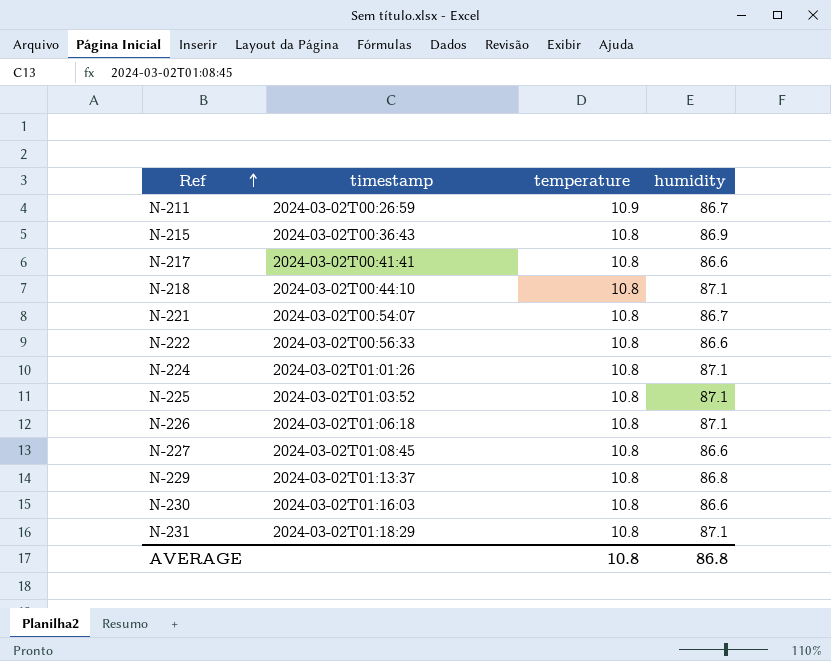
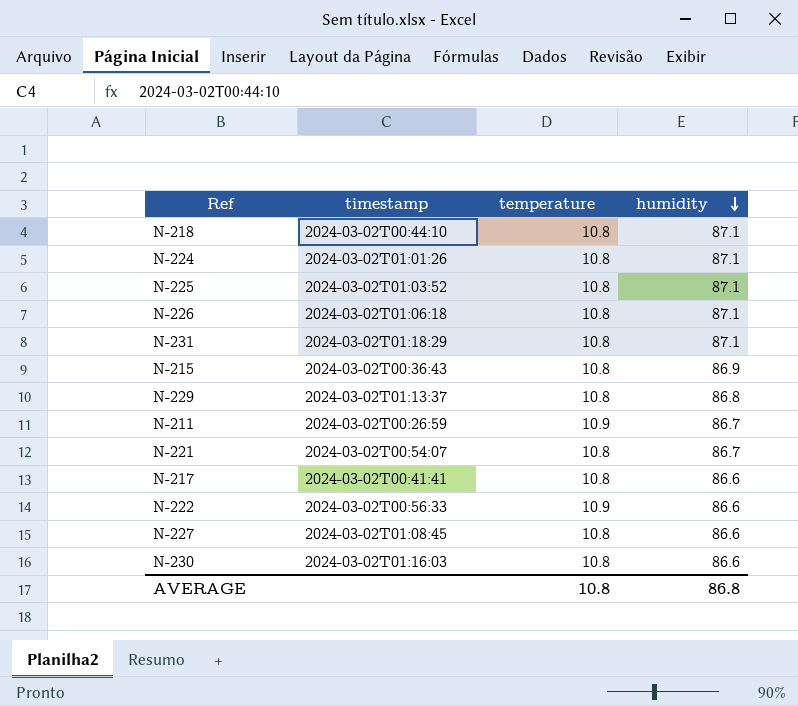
row order: Ref ascending -> humidity descending
N-222 | temperature: 10.8 -> 10.9

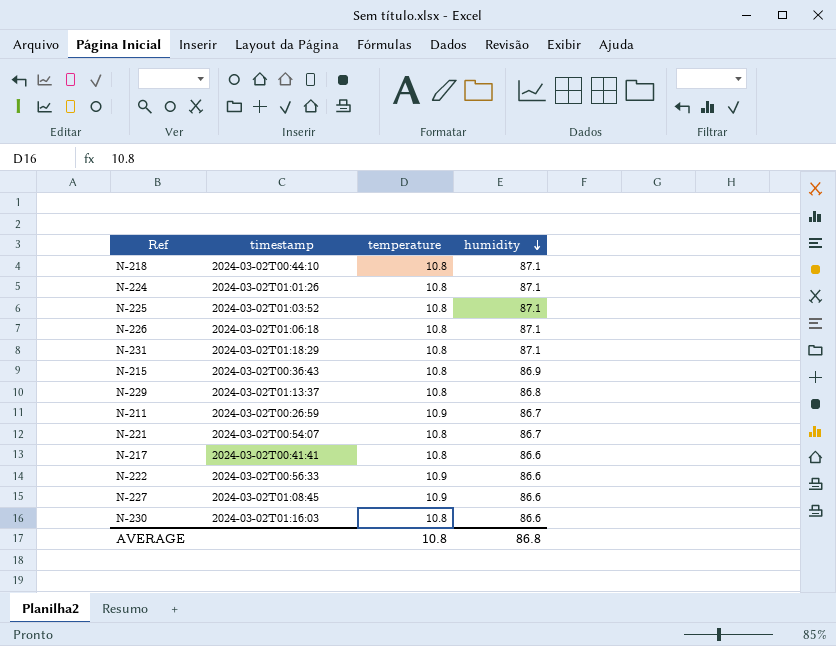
N-227 | temperature: 10.8 -> 10.9

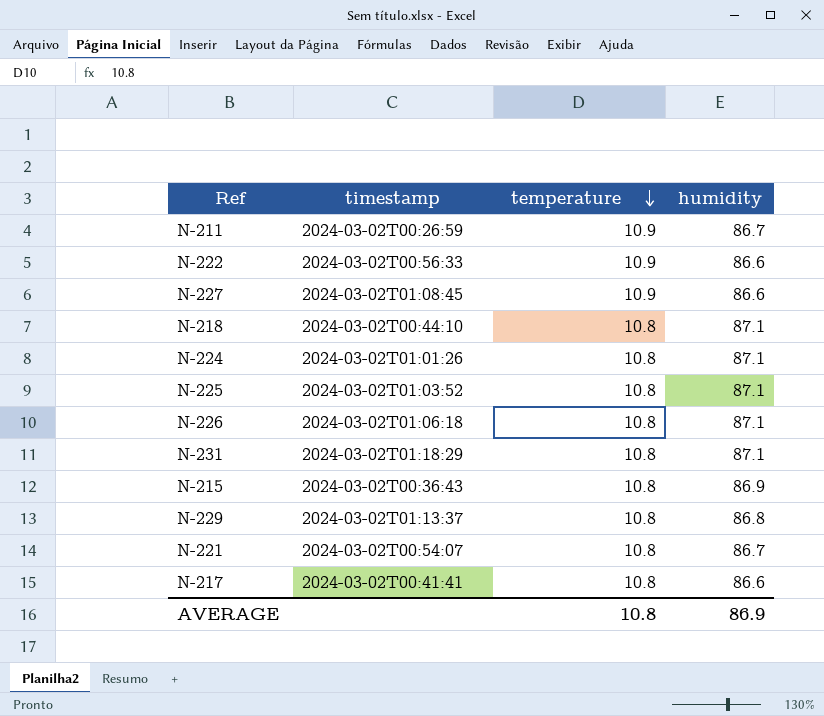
row order: humidity descending -> temperature descending
row N-230: 2024-03-02T01:16:03 | 10.8 | 86.6 -> none
AVERAGE | humidity: 86.8 -> 86.9

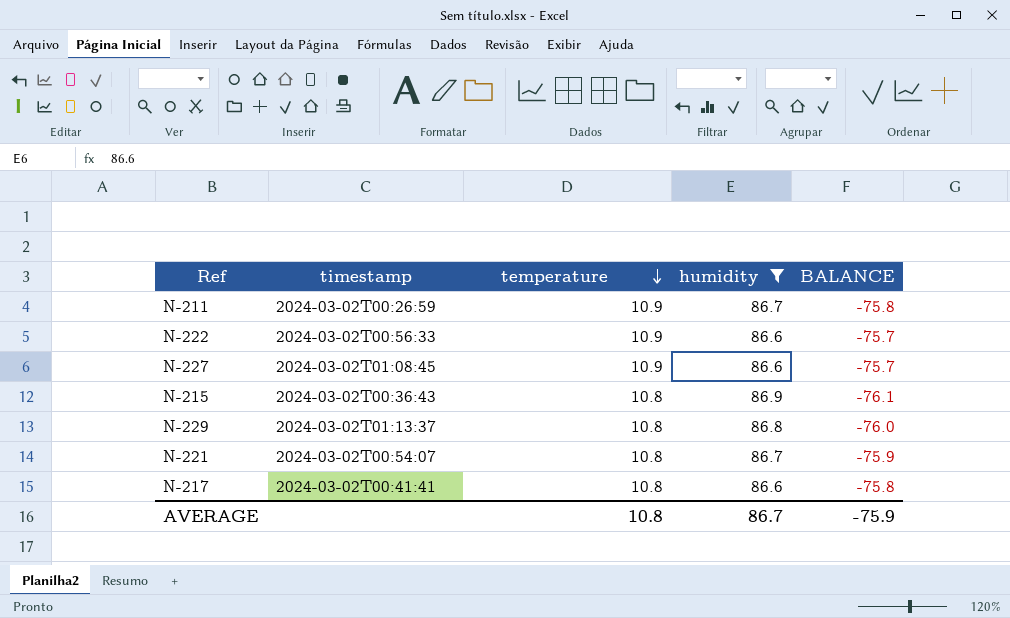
filter: none -> humidity != 87.1
column BALANCE | formula: none -> [temperature] - [humidity]
AVERAGE | humidity: 86.9 -> 86.7

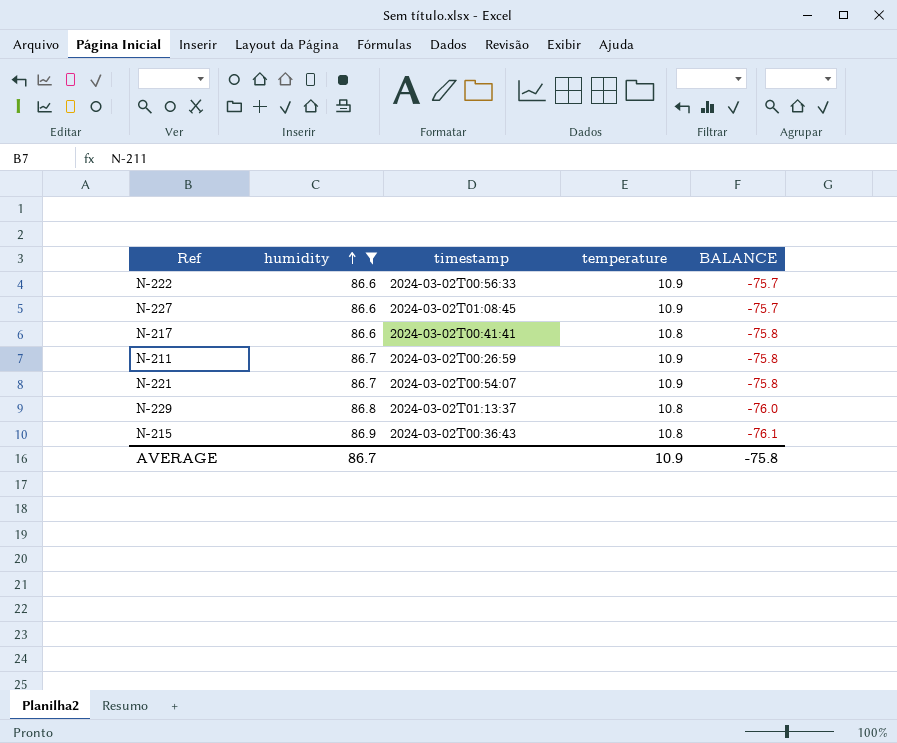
row order: temperature descending -> humidity ascending
column humidity | position: 4 -> 2
N-221 | temperature: 10.8 -> 10.9
N-221 | BALANCE: -75.9 -> -75.8
AVERAGE | temperature: 10.8 -> 10.9
AVERAGE | BALANCE: -75.9 -> -75.8

